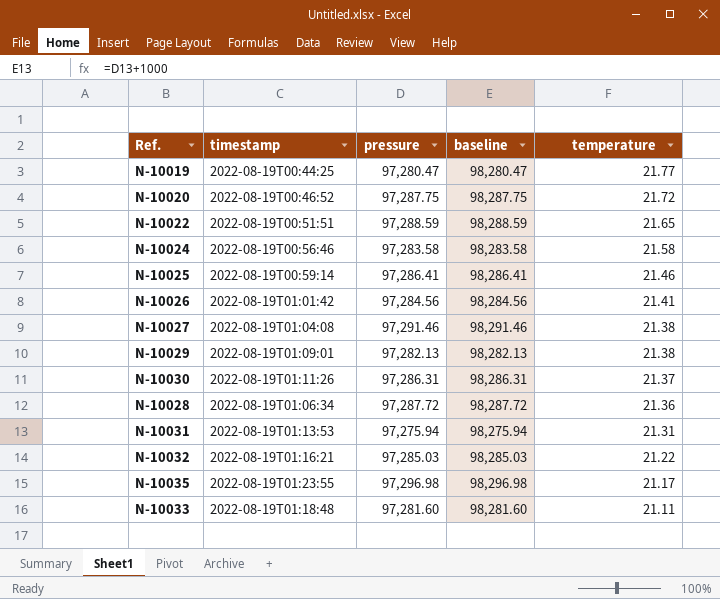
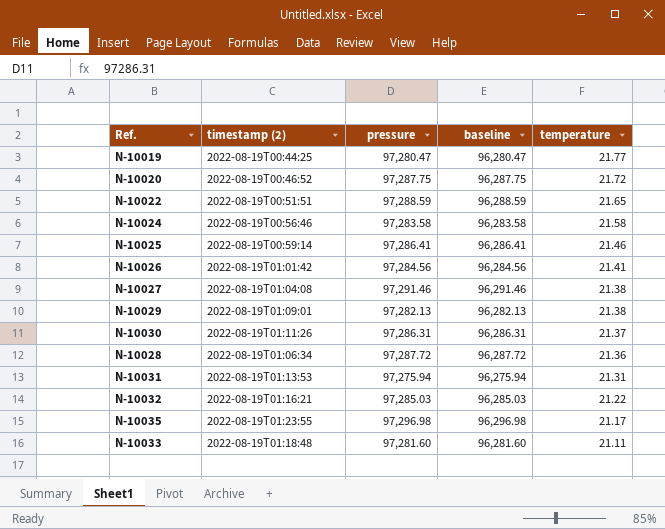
column name: timestamp -> timestamp (2)
column baseline | formula: [pressure] + 1000 -> [pressure] - 1000

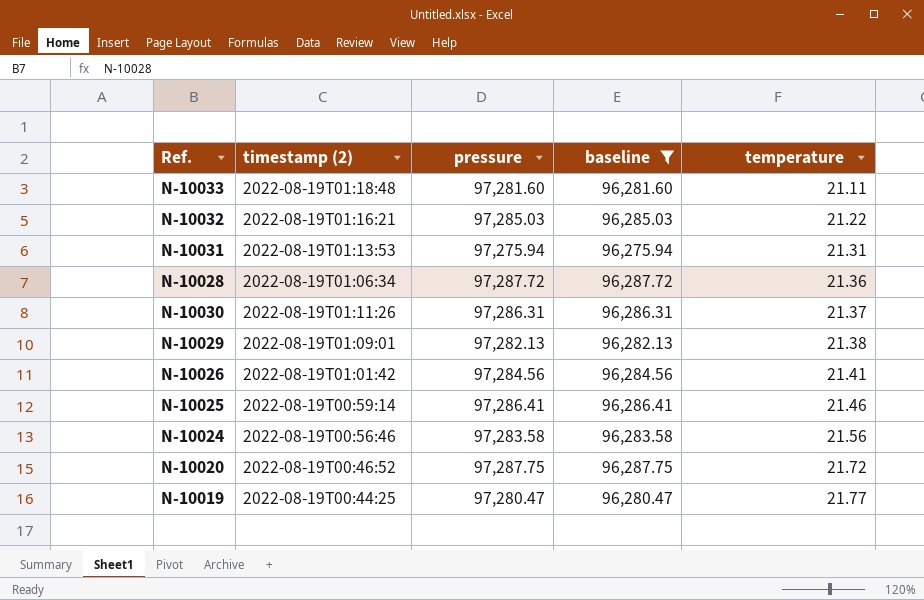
filter: none -> baseline <= 96,287.75
row order: temperature descending -> temperature ascending
N-10024 | temperature: 21.58 -> 21.56

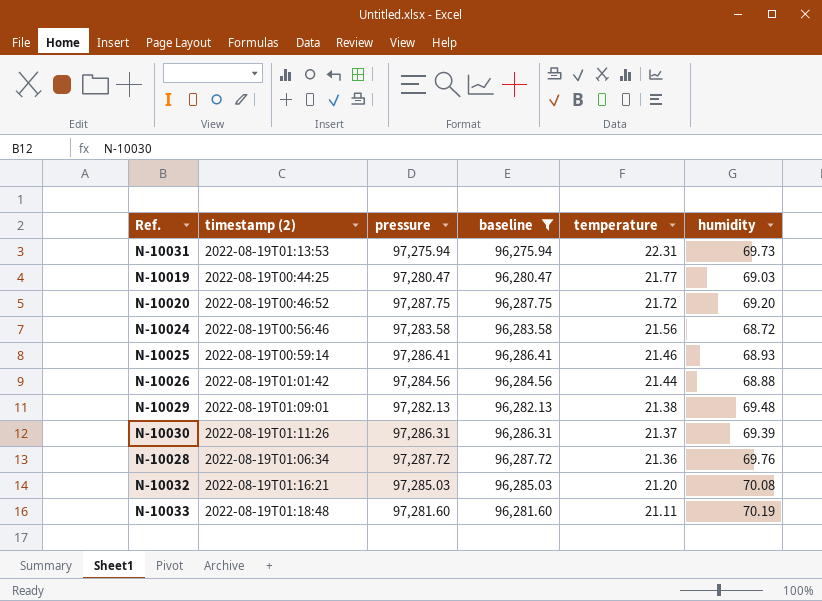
row order: temperature ascending -> temperature descending
column humidity | position: none -> 6
N-10031 | temperature: 21.31 -> 22.31
N-10026 | temperature: 21.41 -> 21.44
N-10032 | temperature: 21.22 -> 21.20

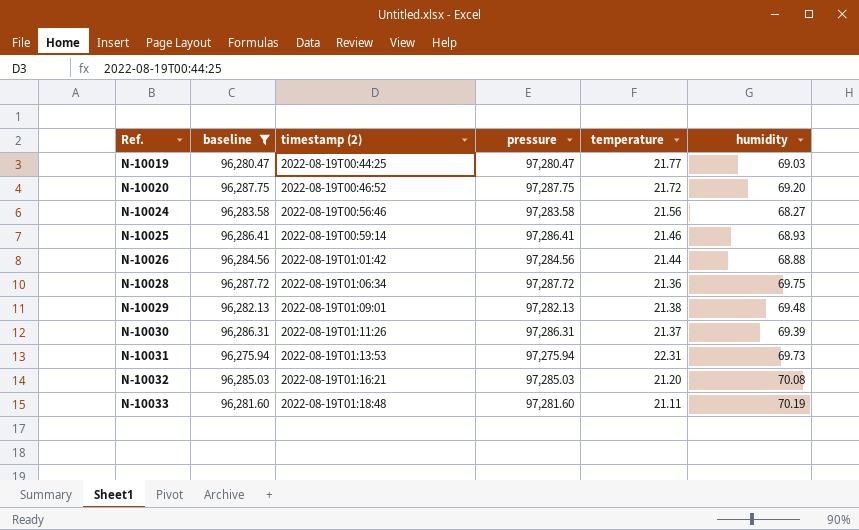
row order: temperature descending -> Ref. ascending
column baseline | position: 4 -> 2
N-10024 | humidity: 68.72 -> 68.27
N-10028 | humidity: 69.76 -> 69.75

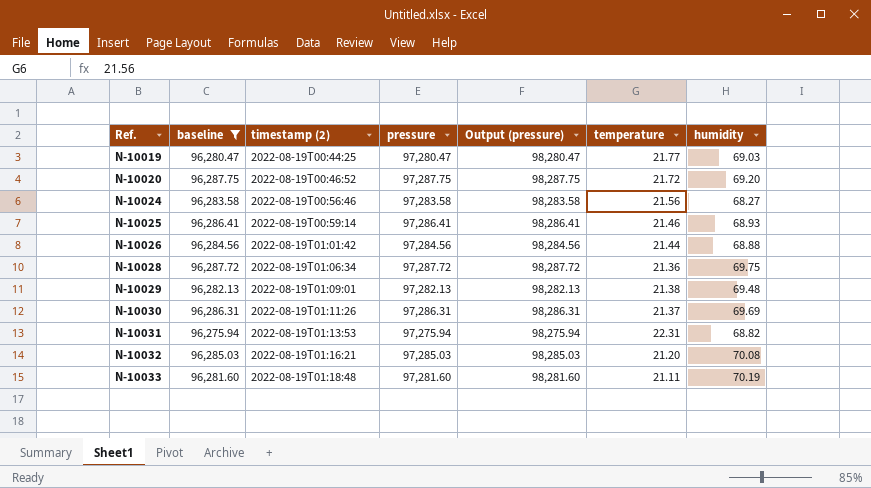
column Output (pressure) | formula: none -> [pressure] + 1000
N-10030 | humidity: 69.39 -> 69.69
N-10031 | humidity: 69.73 -> 68.82

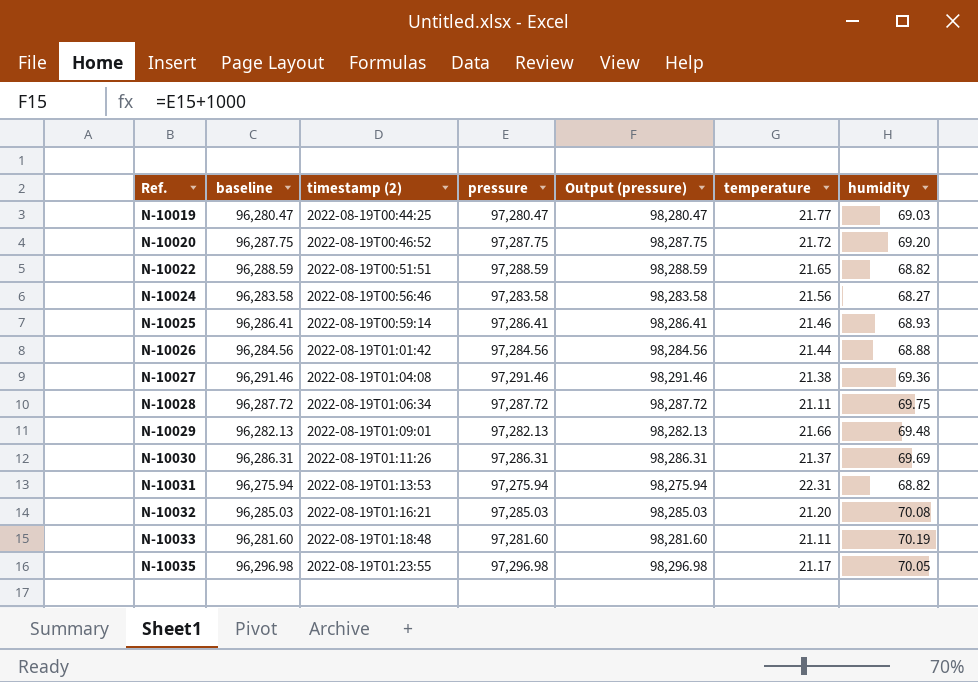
filter: baseline <= 96,287.75 -> none
N-10028 | temperature: 21.36 -> 21.11
N-10029 | temperature: 21.38 -> 21.66

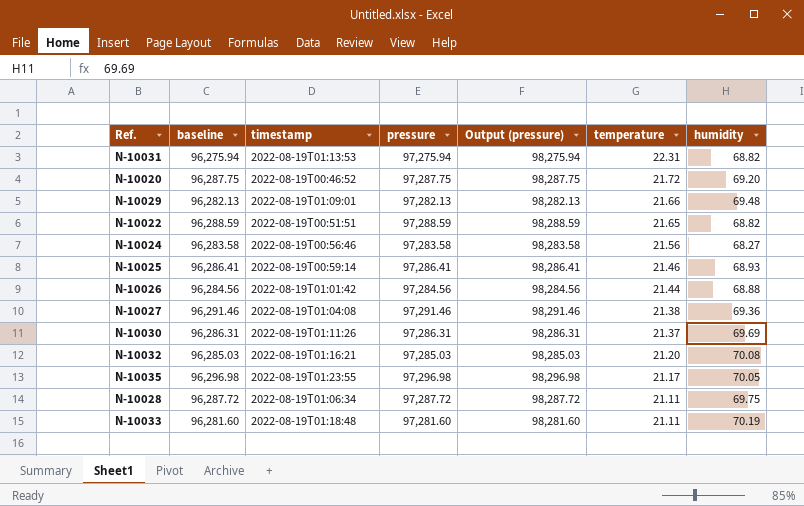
row order: Ref. ascending -> temperature descending
column name: timestamp (2) -> timestamp
row N-10019: 96,280.47 | 2022-08-19T00:44:25 | 97,280.47 | 98,280.47 | 21.77 | 69.03 -> none

